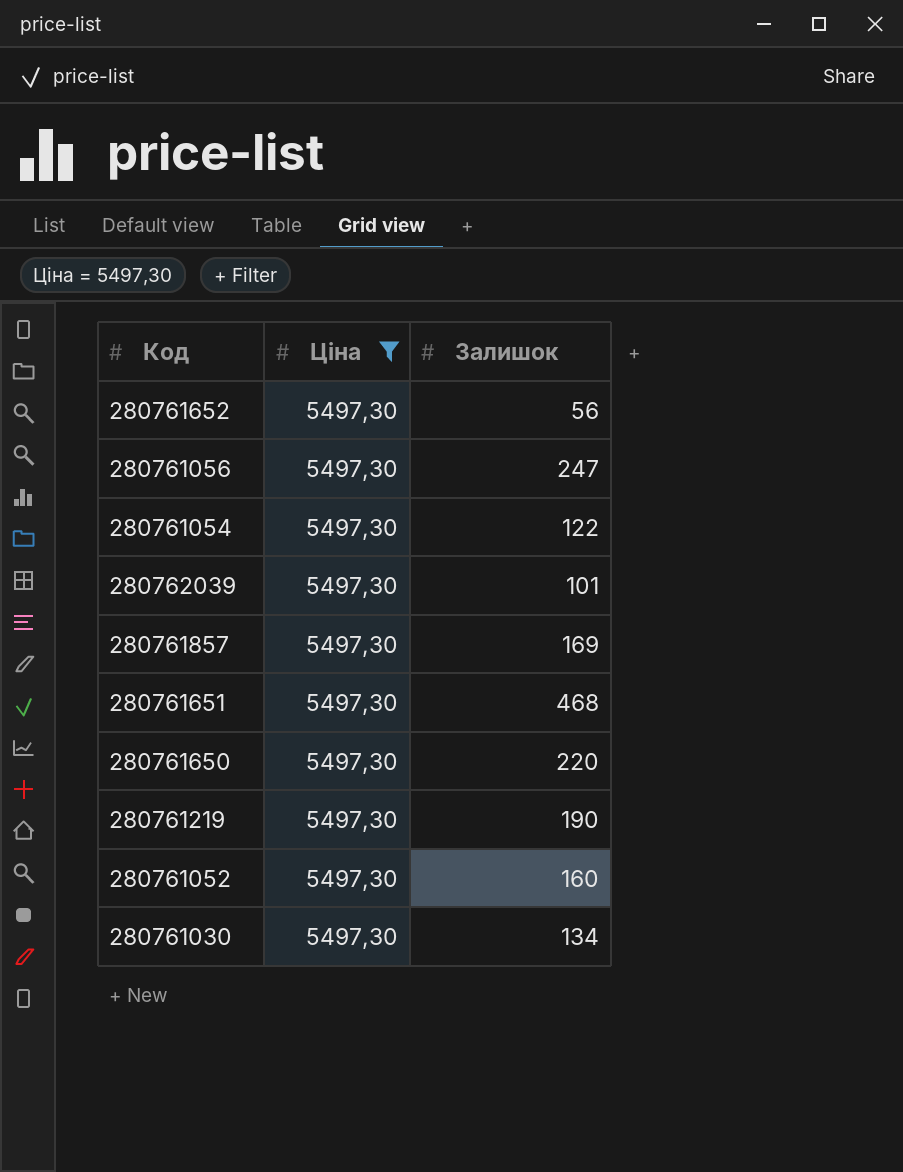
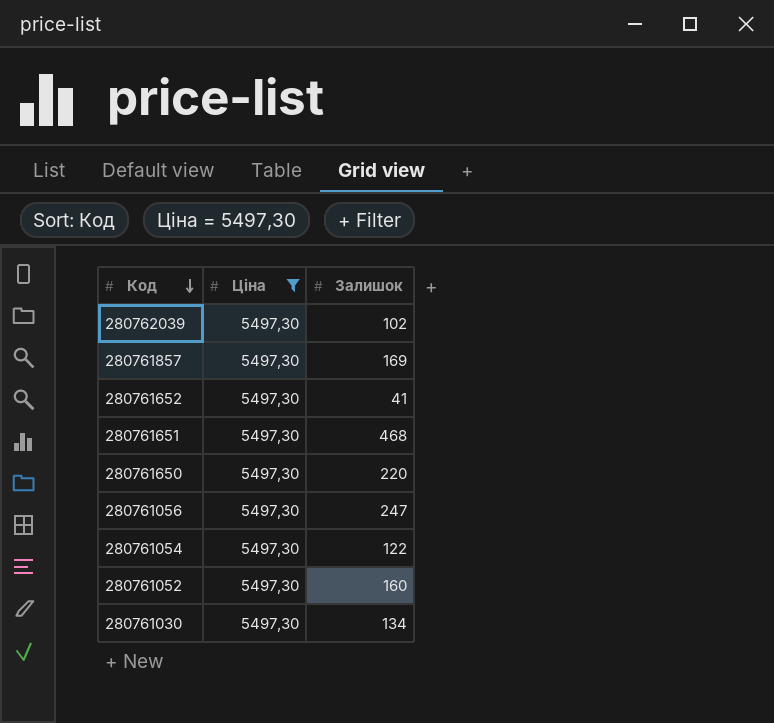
row order: none -> Код descending
row 280761219: 5497,30 | 190 -> none
280762039 | Залишок: 101 -> 102
280761652 | Залишок: 56 -> 41

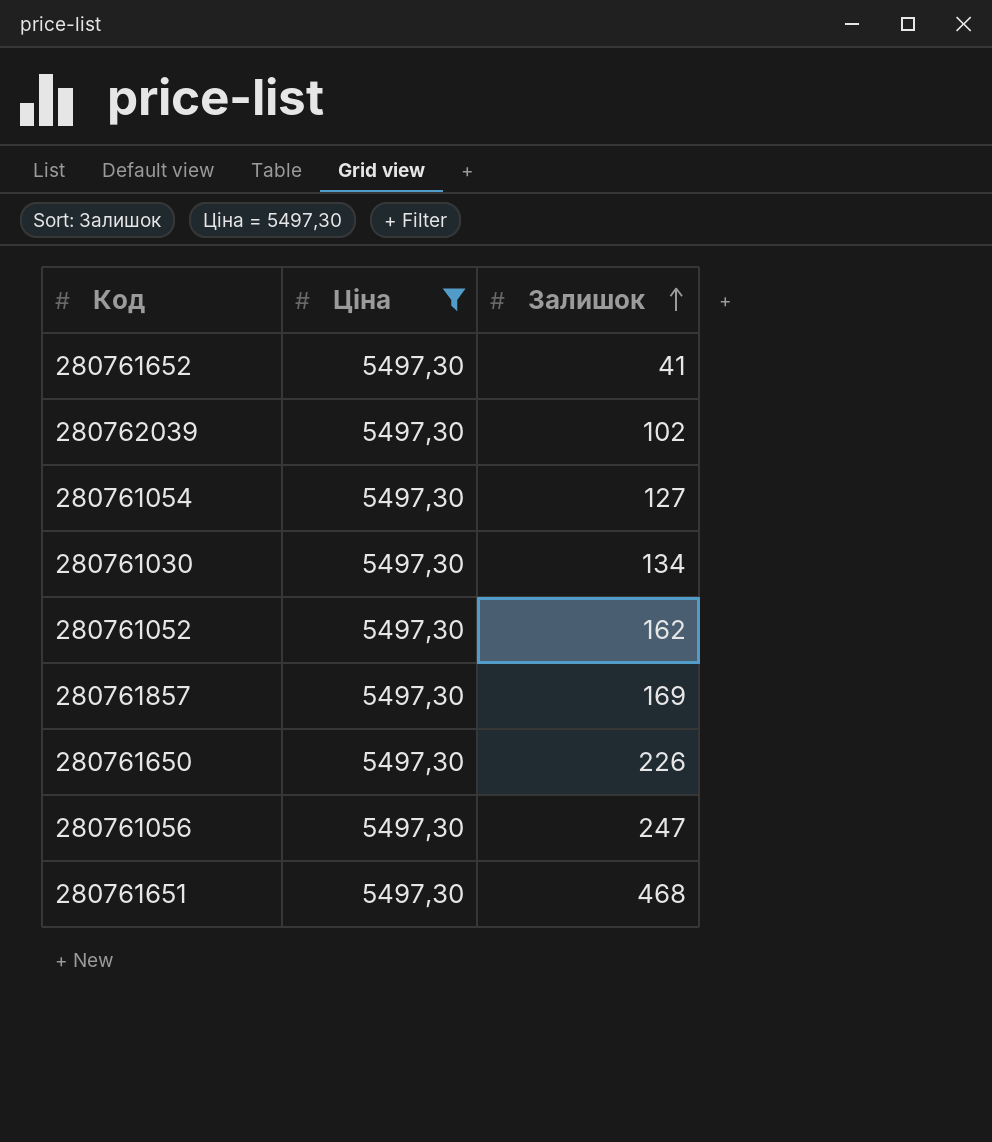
row order: Код descending -> Залишок ascending
280761054 | Залишок: 122 -> 127
280761052 | Залишок: 160 -> 162
280761650 | Залишок: 220 -> 226

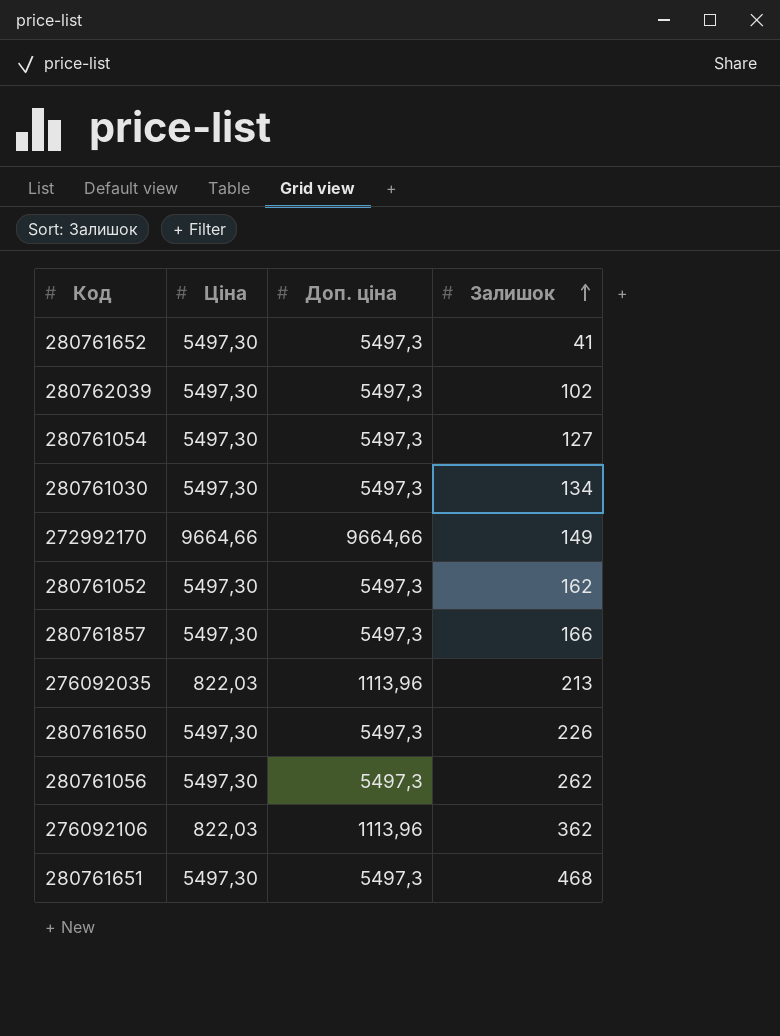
filter: Ціна = 5497,30 -> none
column Доп. ціна | position: none -> 3
280761857 | Залишок: 169 -> 166
280761056 | Залишок: 247 -> 262

